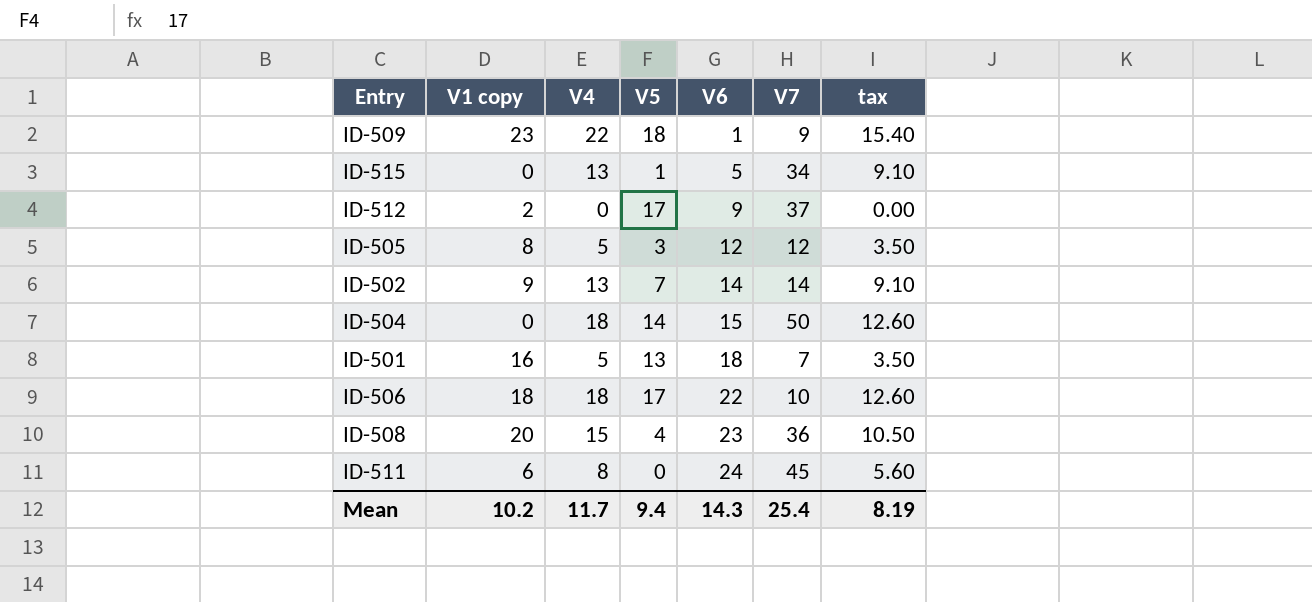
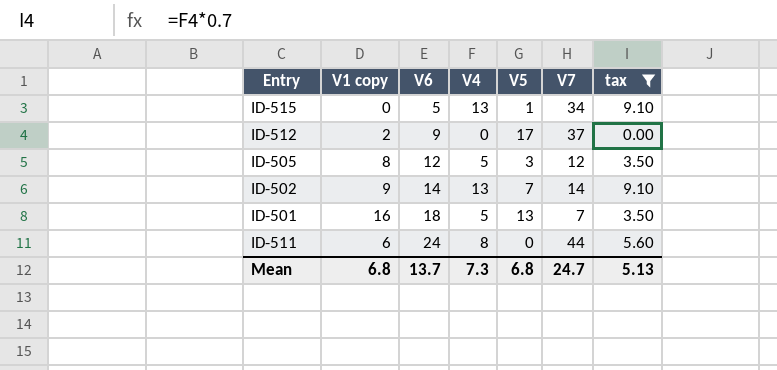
filter: none -> tax <= 9.10
column V6 | position: 5 -> 3
ID-511 | V7: 45 -> 44
Mean | V1 copy: 10.2 -> 6.8
Mean | V6: 14.3 -> 13.7
Mean | V4: 11.7 -> 7.3
Mean | V5: 9.4 -> 6.8
Mean | V7: 25.4 -> 24.7
Mean | tax: 8.19 -> 5.13

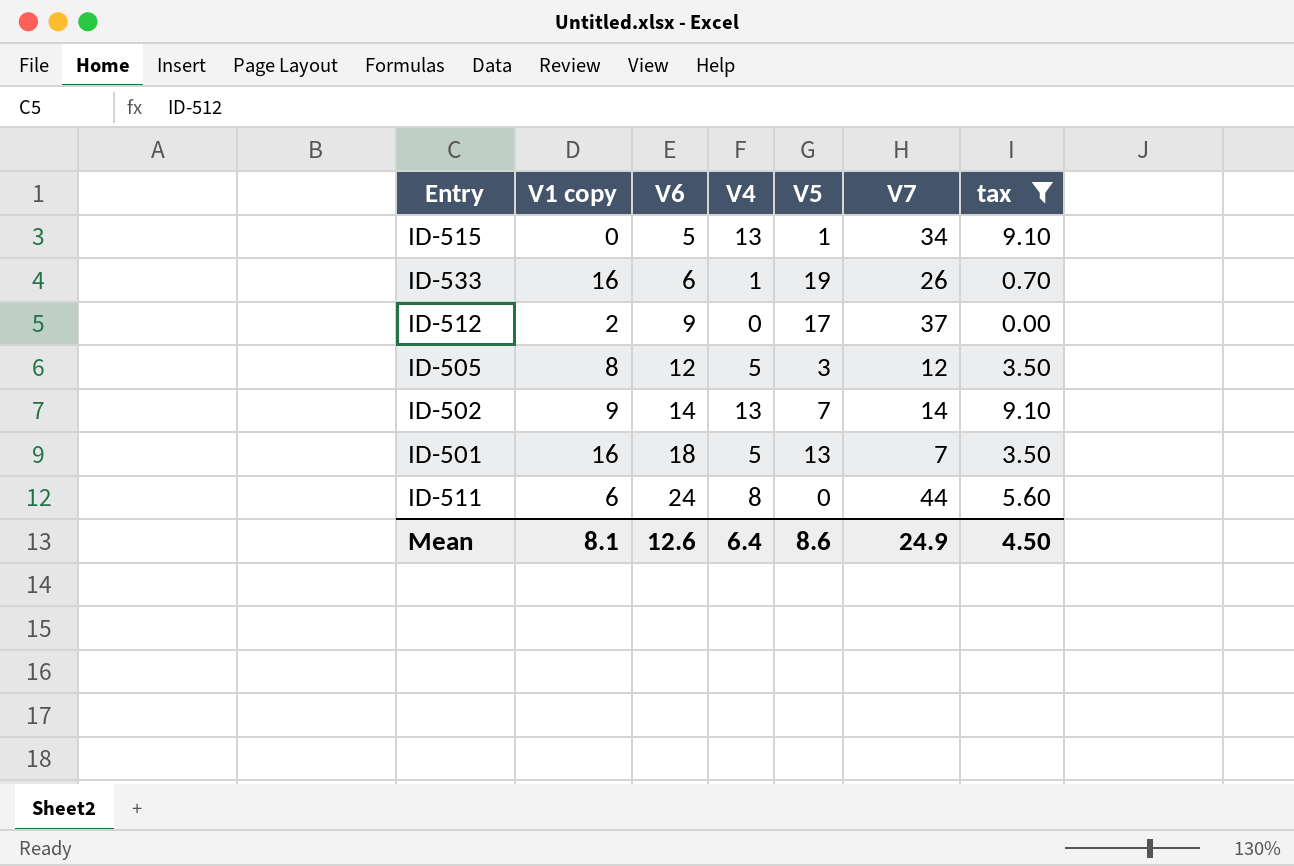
row ID-533: none -> 16 | 6 | 1 | 19 | 26 | 0.70
Mean | V1 copy: 6.8 -> 8.1
Mean | V6: 13.7 -> 12.6
Mean | V4: 7.3 -> 6.4
Mean | V5: 6.8 -> 8.6
Mean | V7: 24.7 -> 24.9
Mean | tax: 5.13 -> 4.50

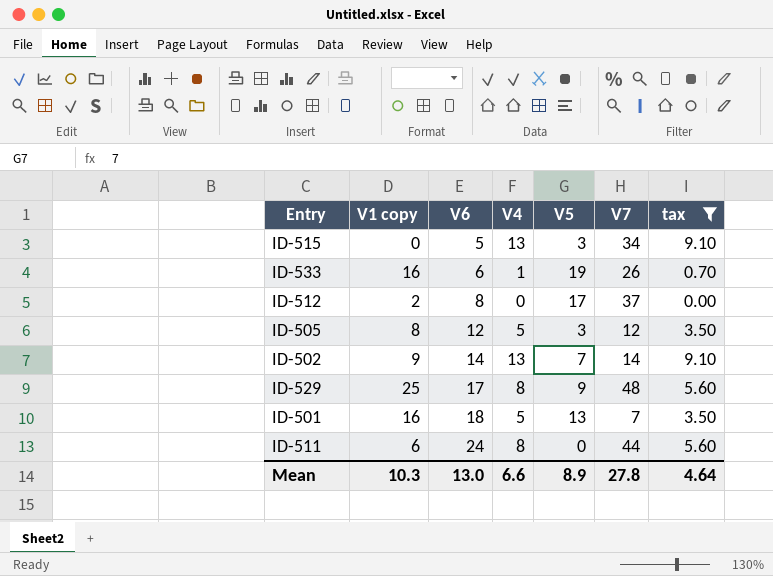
ID-515 | V5: 1 -> 3
ID-512 | V6: 9 -> 8
row ID-529: none -> 25 | 17 | 8 | 9 | 48 | 5.60
Mean | V1 copy: 8.1 -> 10.3
Mean | V6: 12.6 -> 13.0
Mean | V4: 6.4 -> 6.6
Mean | V5: 8.6 -> 8.9
Mean | V7: 24.9 -> 27.8
Mean | tax: 4.50 -> 4.64

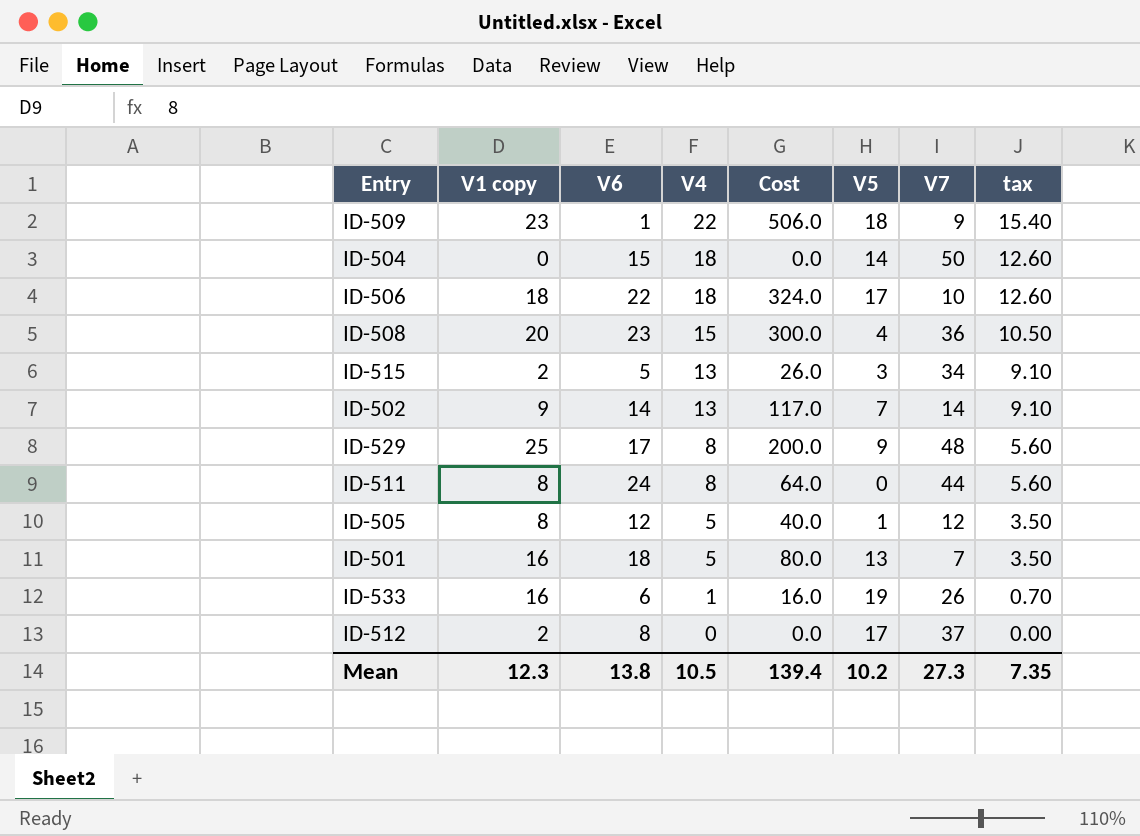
filter: tax <= 9.10 -> none
row order: V6 ascending -> V4 descending
column Cost | formula: none -> [V1 copy] * [V4]
ID-515 | V1 copy: 0 -> 2
ID-511 | V1 copy: 6 -> 8
ID-505 | V5: 3 -> 1
Mean | V1 copy: 10.3 -> 12.3
Mean | V6: 13.0 -> 13.8
Mean | V4: 6.6 -> 10.5
Mean | V5: 8.9 -> 10.2
Mean | V7: 27.8 -> 27.3
Mean | tax: 4.64 -> 7.35

